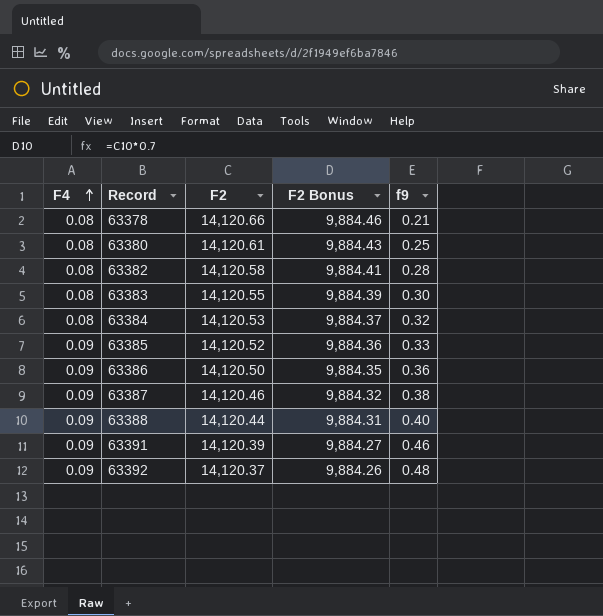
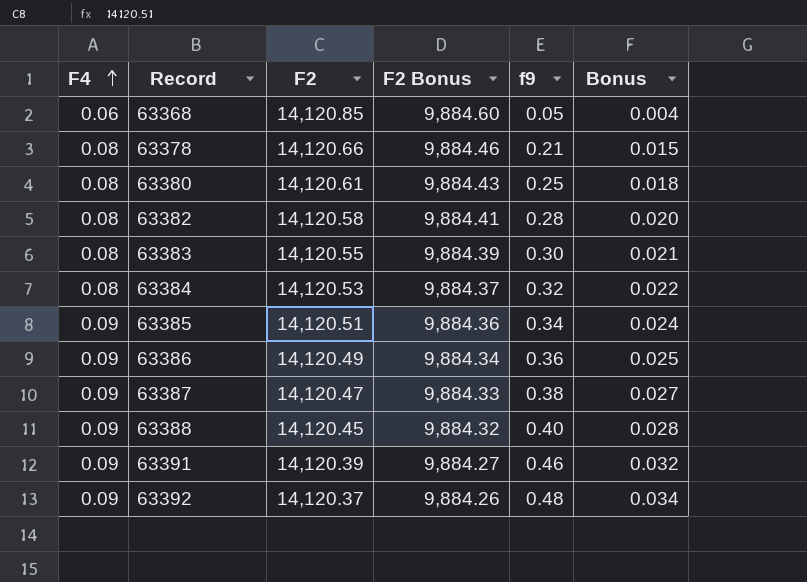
column Bonus | formula: none -> [f9] * 0.07
row 63368: none -> 0.06 | 14,120.85 | 9,884.60 | 0.05 | 0.004
63385 | F2: 14,120.52 -> 14,120.51
63385 | f9: 0.33 -> 0.34
63386 | F2: 14,120.50 -> 14,120.49
63386 | F2 Bonus: 9,884.35 -> 9,884.34
63387 | F2: 14,120.46 -> 14,120.47
63387 | F2 Bonus: 9,884.32 -> 9,884.33
63388 | F2: 14,120.44 -> 14,120.45
63388 | F2 Bonus: 9,884.31 -> 9,884.32

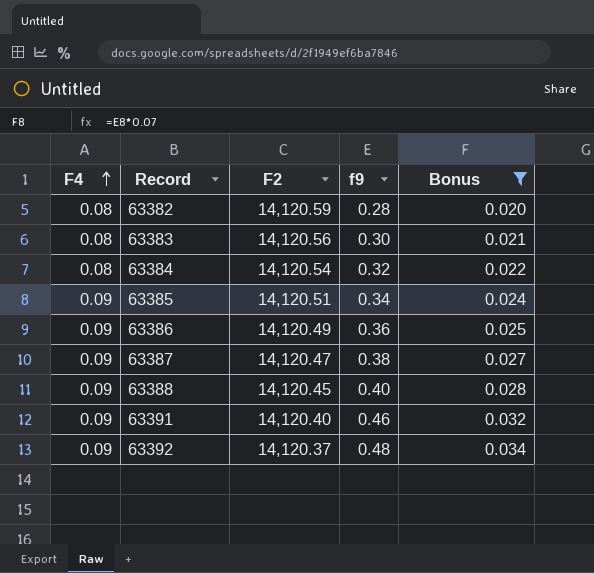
filter: none -> Bonus >= 0.020
column F2 Bonus | formula: [F2] * 0.7 -> none
63382 | F2: 14,120.58 -> 14,120.59
63383 | F2: 14,120.55 -> 14,120.56
63384 | F2: 14,120.53 -> 14,120.54
63391 | F2: 14,120.39 -> 14,120.40

